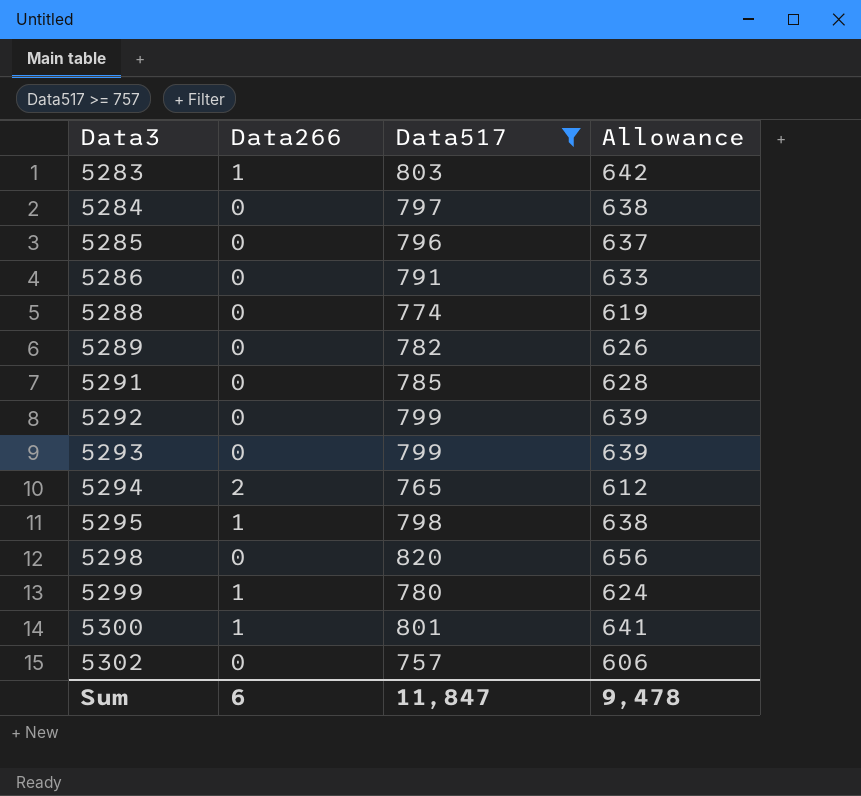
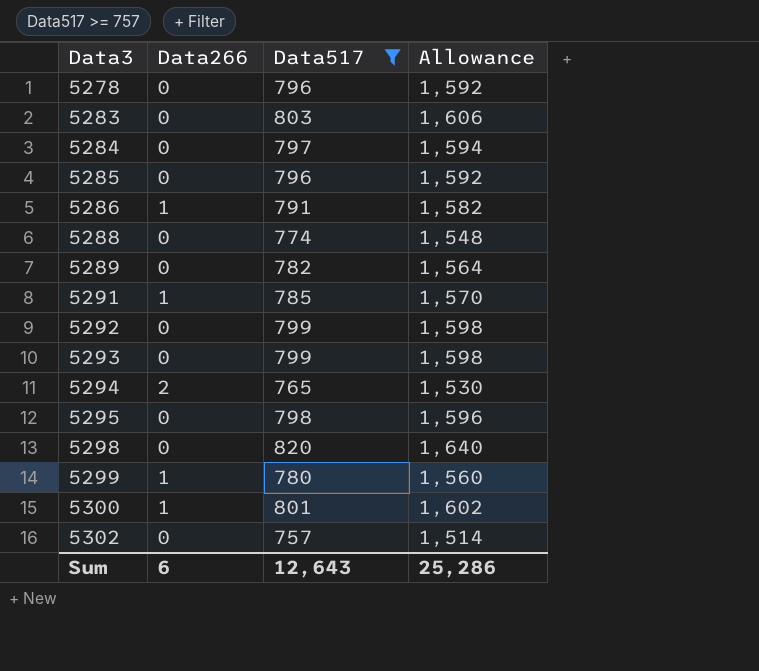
column Allowance | formula: [Data517] * 0.8 -> [Data517] * 2
row 5278: none -> 0 | 796 | 1,592
5283 | Data266: 1 -> 0
5286 | Data266: 0 -> 1
5291 | Data266: 0 -> 1
5295 | Data266: 1 -> 0
Sum | Data517: 11,847 -> 12,643
Sum | Allowance: 9,478 -> 25,286

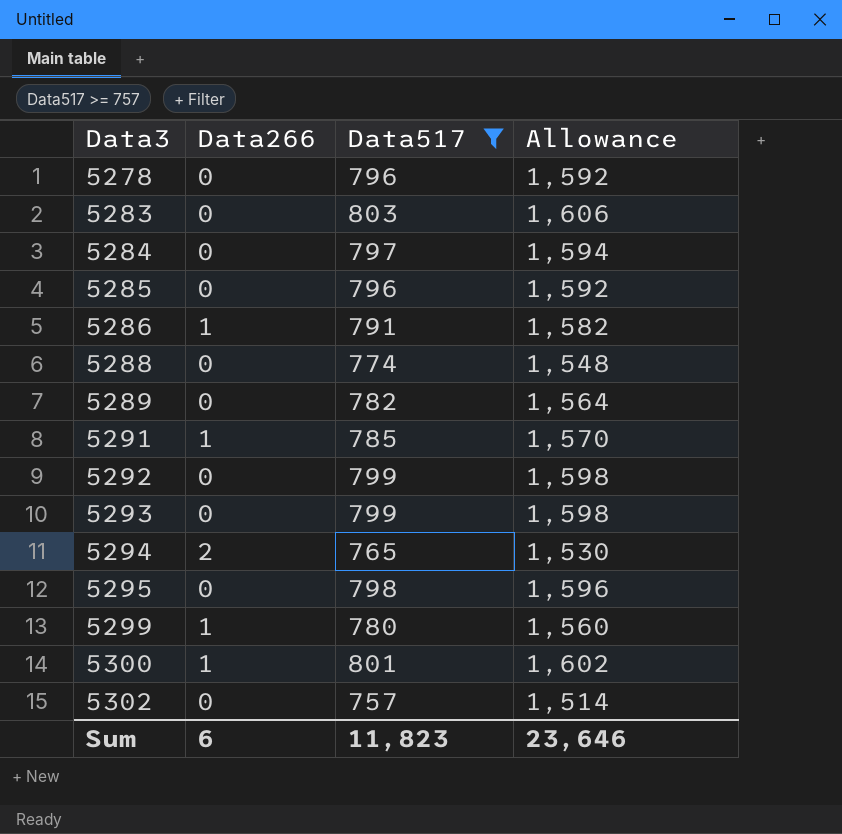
row 5298: 0 | 820 | 1,640 -> none
Sum | Data517: 12,643 -> 11,823
Sum | Allowance: 25,286 -> 23,646

